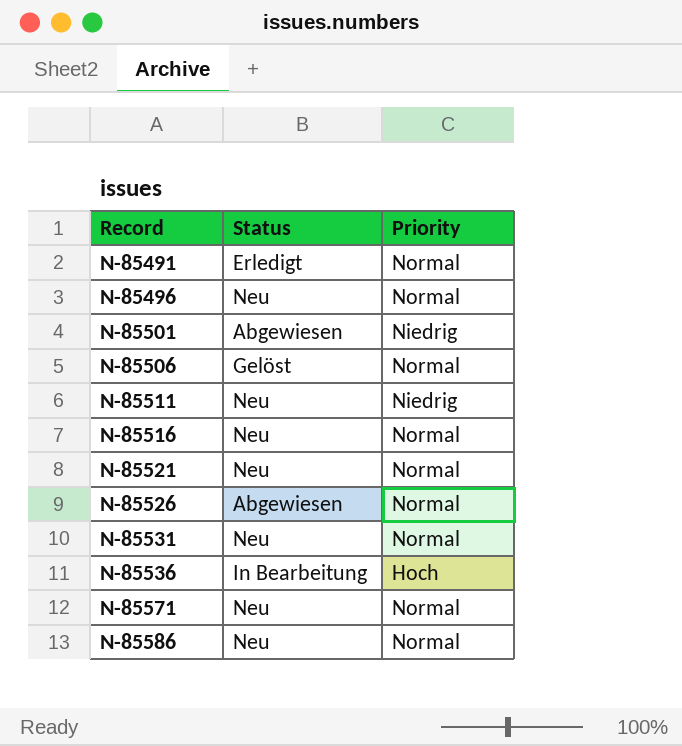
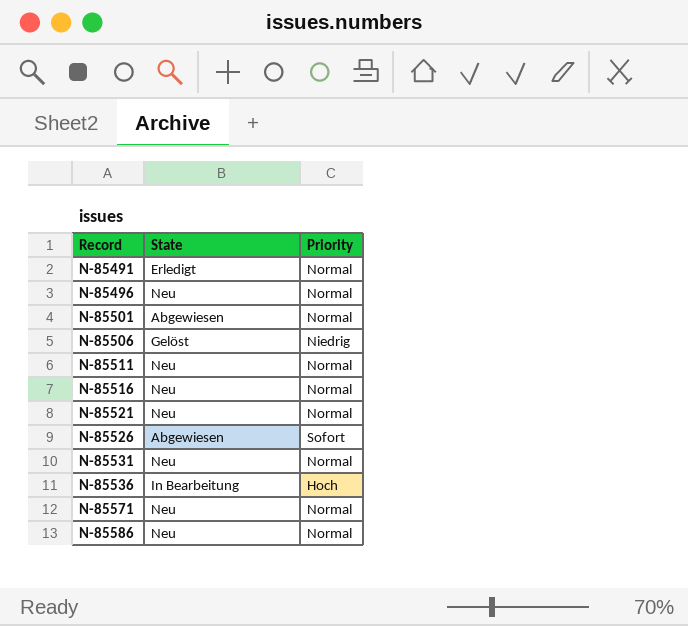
column name: Status -> State
N-85501 | Priority: Niedrig -> Normal
N-85506 | Priority: Normal -> Niedrig
N-85511 | Priority: Niedrig -> Normal
N-85526 | Priority: Normal -> Sofort

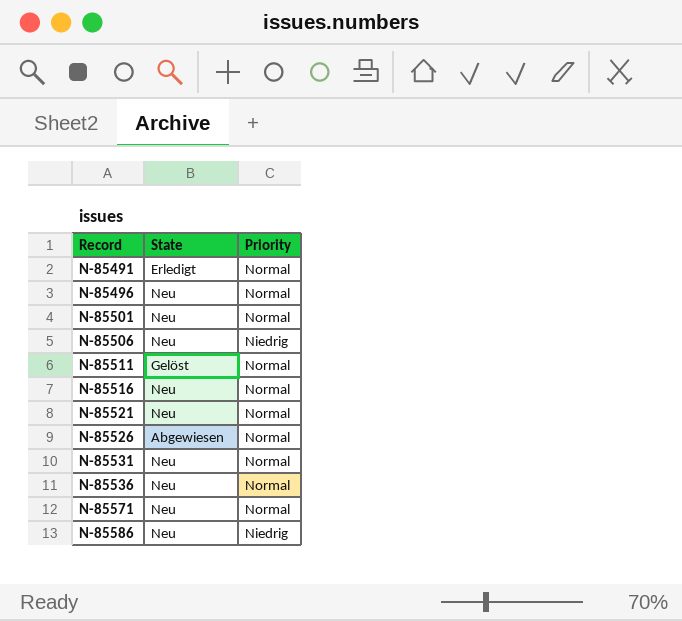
N-85501 | State: Abgewiesen -> Neu
N-85506 | State: Gelöst -> Neu
N-85511 | State: Neu -> Gelöst
N-85526 | Priority: Sofort -> Normal
N-85536 | State: In Bearbeitung -> Neu
N-85536 | Priority: Hoch -> Normal
N-85586 | Priority: Normal -> Niedrig

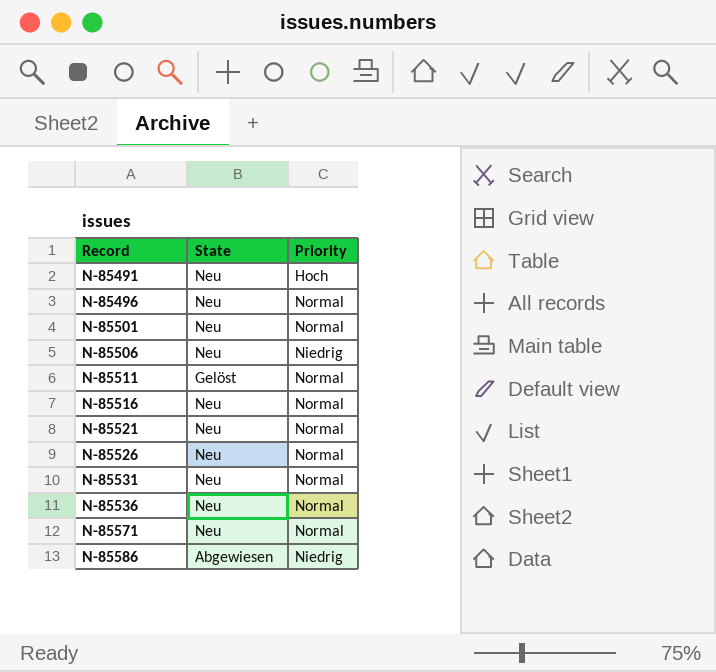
N-85491 | State: Erledigt -> Neu
N-85491 | Priority: Normal -> Hoch
N-85526 | State: Abgewiesen -> Neu
N-85586 | State: Neu -> Abgewiesen

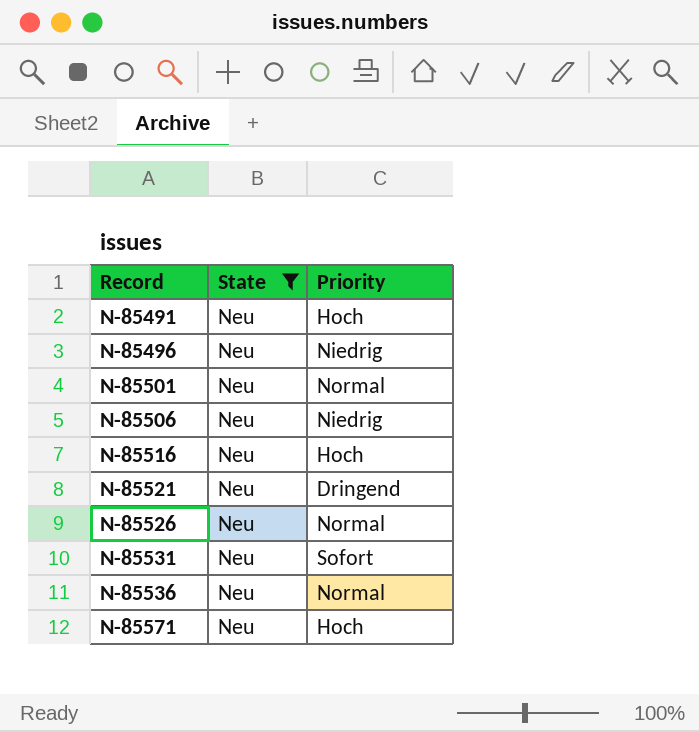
filter: none -> State = Neu
N-85496 | Priority: Normal -> Niedrig
N-85516 | Priority: Normal -> Hoch
N-85521 | Priority: Normal -> Dringend
N-85531 | Priority: Normal -> Sofort
N-85571 | Priority: Normal -> Hoch

